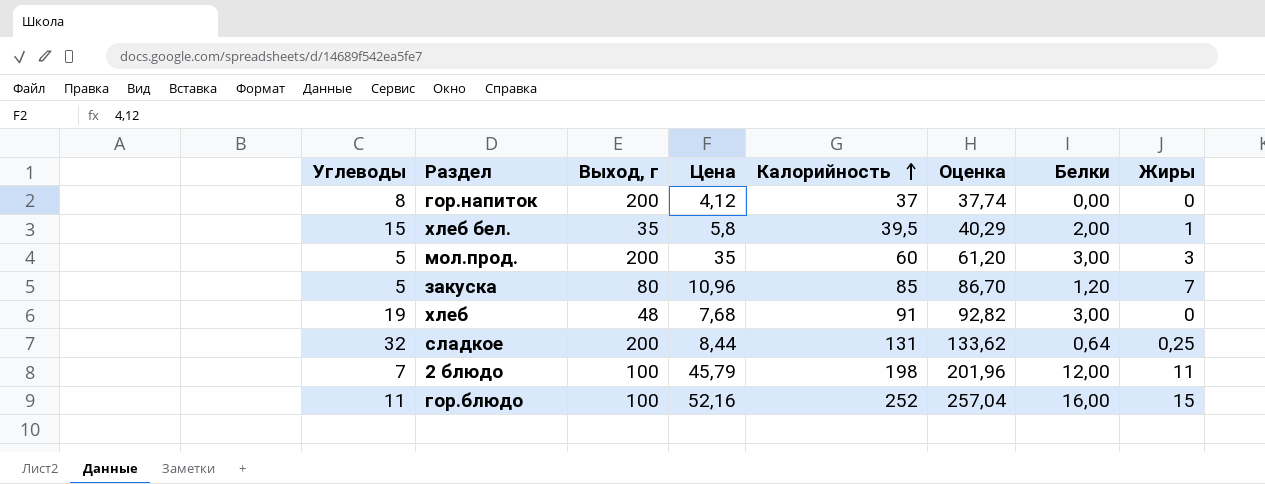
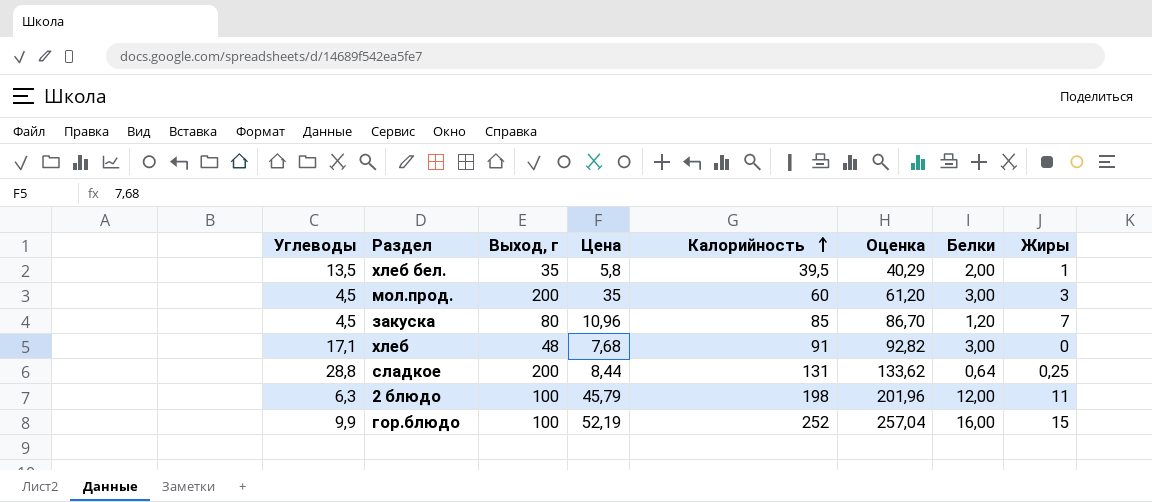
row гор.напиток: 8 | 200 | 4,12 | 37 | 37,74 | 0,00 | 0 -> none
хлеб бел. | Углеводы: 15 -> 13,5
мол.прод. | Углеводы: 5 -> 4,5
закуска | Углеводы: 5 -> 4,5
хлеб | Углеводы: 19 -> 17,1
сладкое | Углеводы: 32 -> 28,8
2 блюдо | Углеводы: 7 -> 6,3
гор.блюдо | Углеводы: 11 -> 9,9
гор.блюдо | Цена: 52,16 -> 52,19

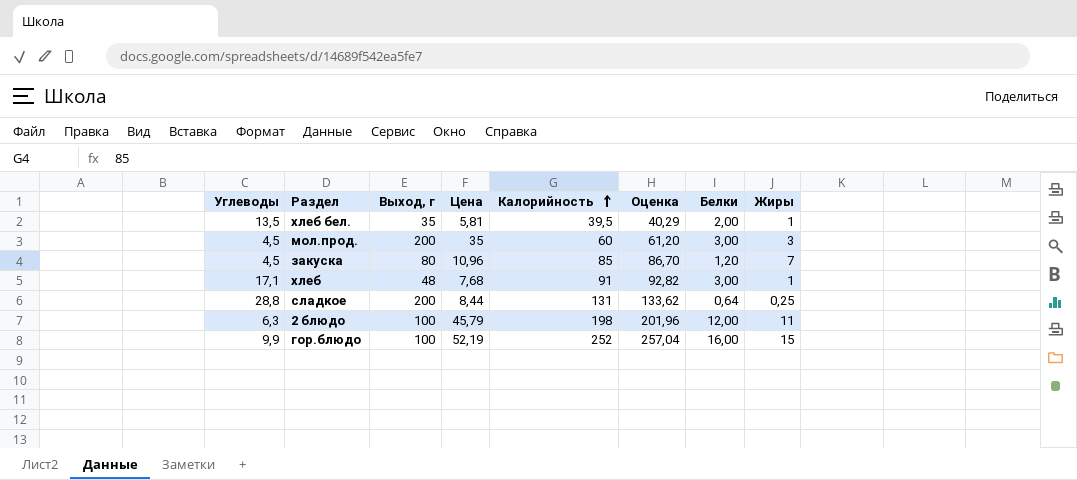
хлеб бел. | Цена: 5,8 -> 5,81
хлеб | Жиры: 0 -> 1

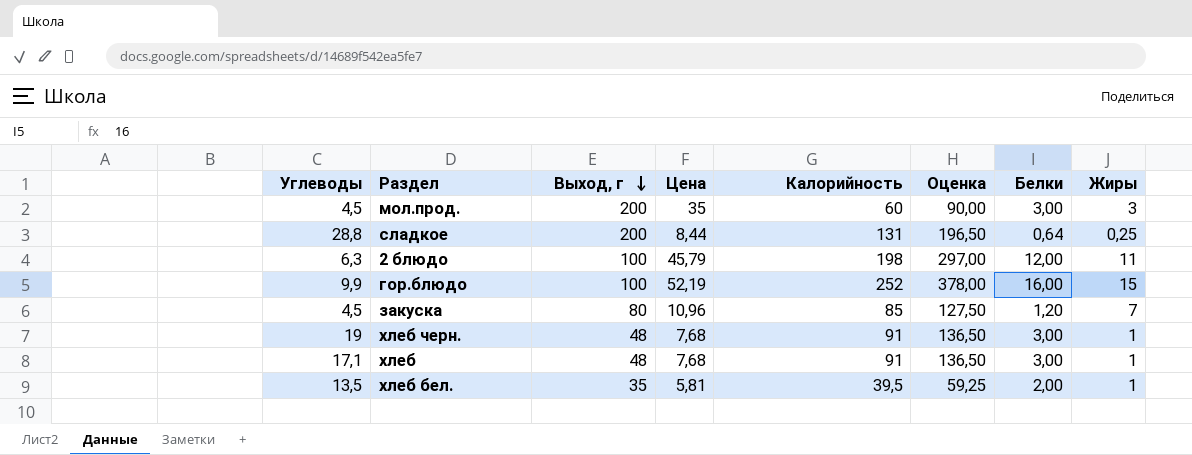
row order: Калорийность ascending -> Выход, г descending
column Оценка | formula: [Калорийность] * 1,02 -> [Калорийность] * 1,5
row хлеб черн.: none -> 19 | 48 | 7,68 | 91 | 136,50 | 3,00 | 1

